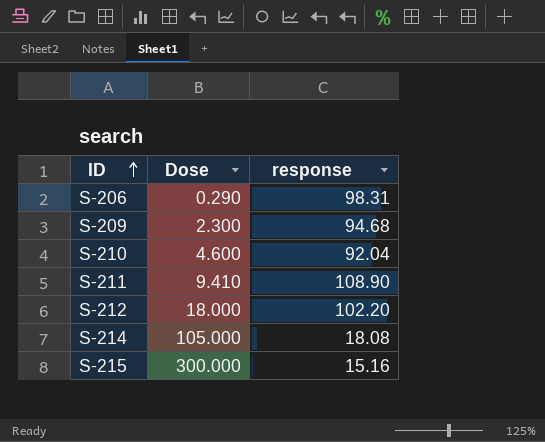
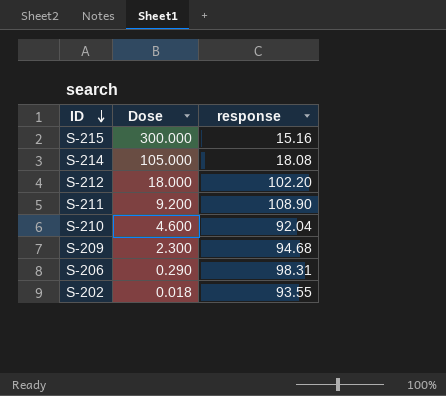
row order: ID ascending -> ID descending
S-211 | Dose: 9.410 -> 9.200
row S-202: none -> 0.018 | 93.55

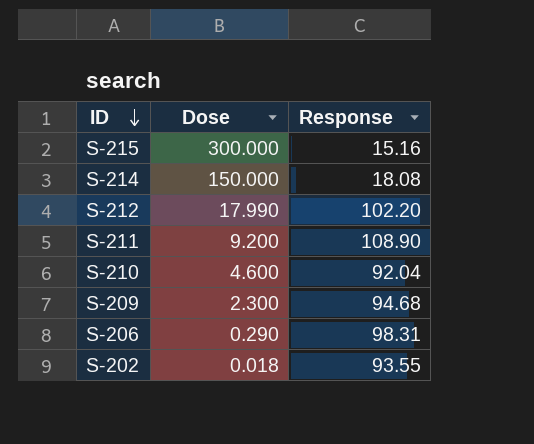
column name: response -> Response
S-214 | Dose: 105.000 -> 150.000
S-212 | Dose: 18.000 -> 17.990

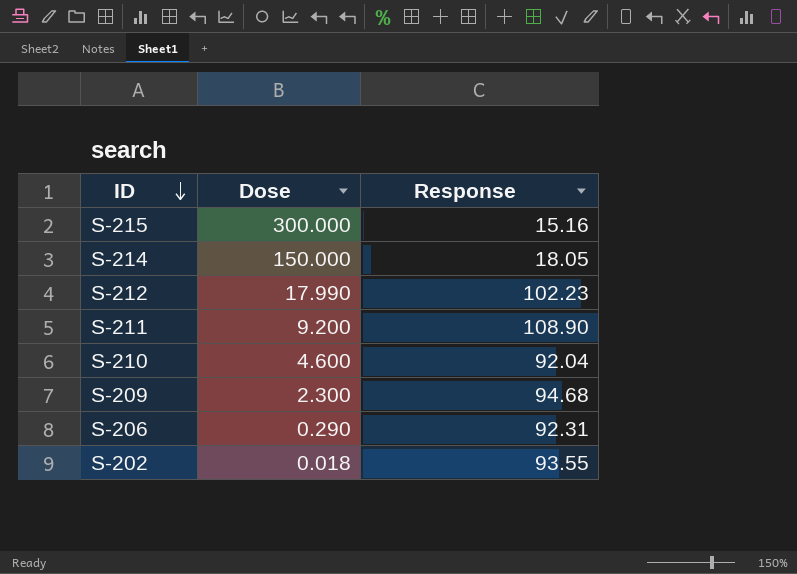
S-214 | Response: 18.08 -> 18.05
S-212 | Response: 102.20 -> 102.23
S-206 | Response: 98.31 -> 92.31

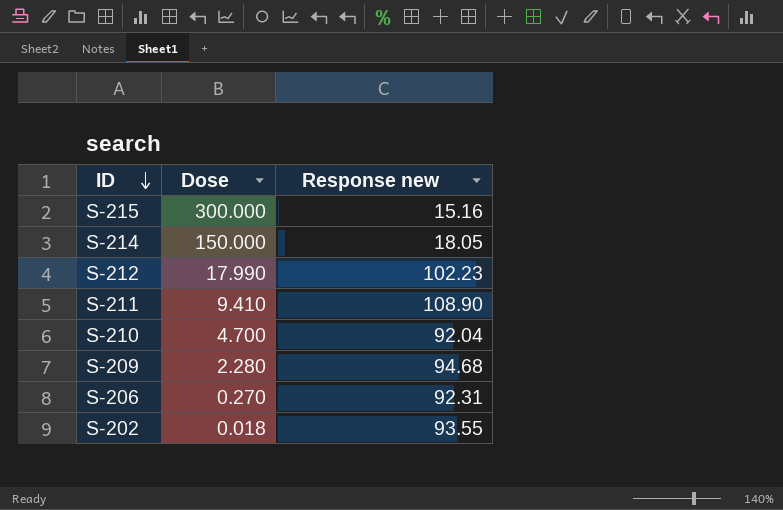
column name: Response -> Response new
S-211 | Dose: 9.200 -> 9.410
S-210 | Dose: 4.600 -> 4.700
S-209 | Dose: 2.300 -> 2.280
S-206 | Dose: 0.290 -> 0.270

